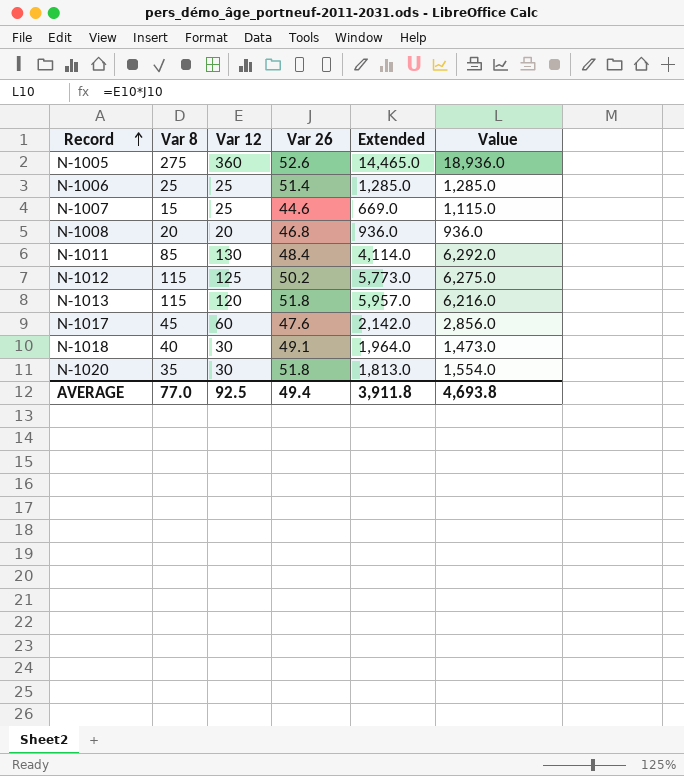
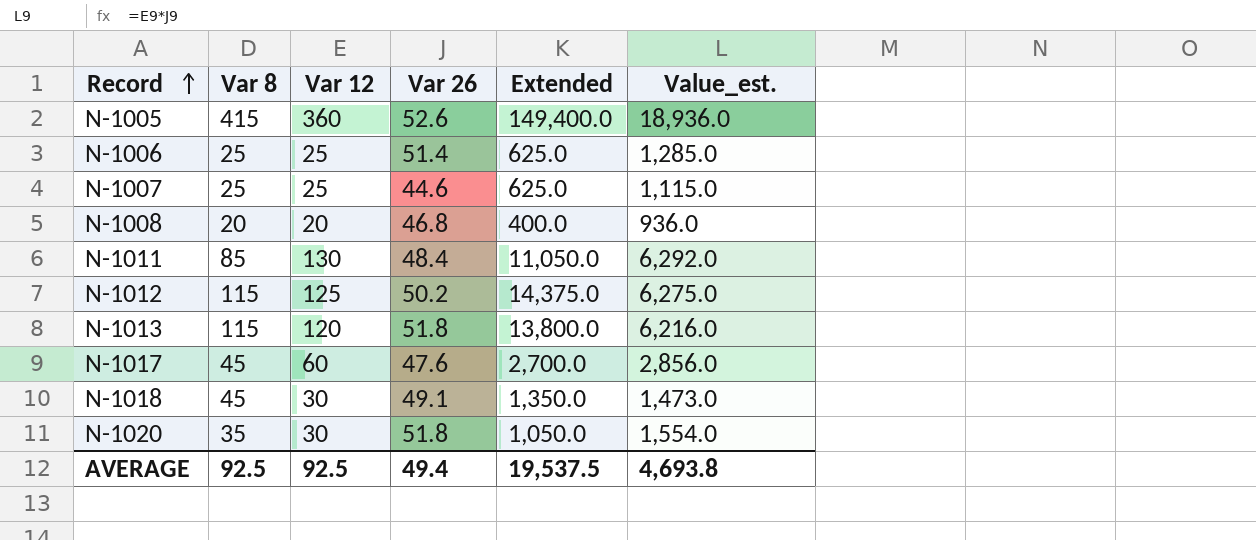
column Extended | formula: [Var 8] * [Var 26] -> [Var 8] * [Var 12]
column name: Value -> Value_est.
N-1005 | Var 8: 275 -> 415
N-1007 | Var 8: 15 -> 25
N-1018 | Var 8: 40 -> 45
AVERAGE | Var 8: 77.0 -> 92.5
AVERAGE | Extended: 3,911.8 -> 19,537.5

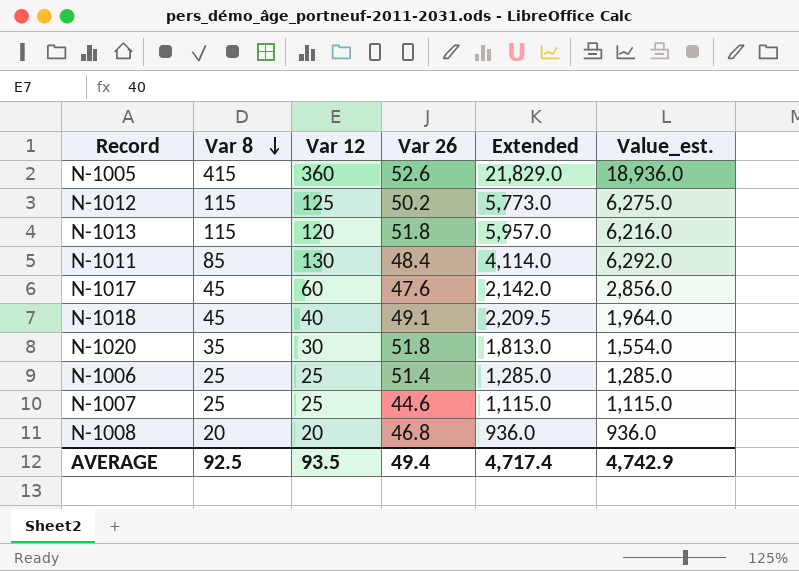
row order: Record ascending -> Var 8 descending
column Extended | formula: [Var 8] * [Var 12] -> [Var 8] * [Var 26]
N-1018 | Var 12: 30 -> 40
N-1018 | Value_est.: 1,473.0 -> 1,964.0
AVERAGE | Var 12: 92.5 -> 93.5
AVERAGE | Extended: 19,537.5 -> 4,717.4
AVERAGE | Value_est.: 4,693.8 -> 4,742.9

